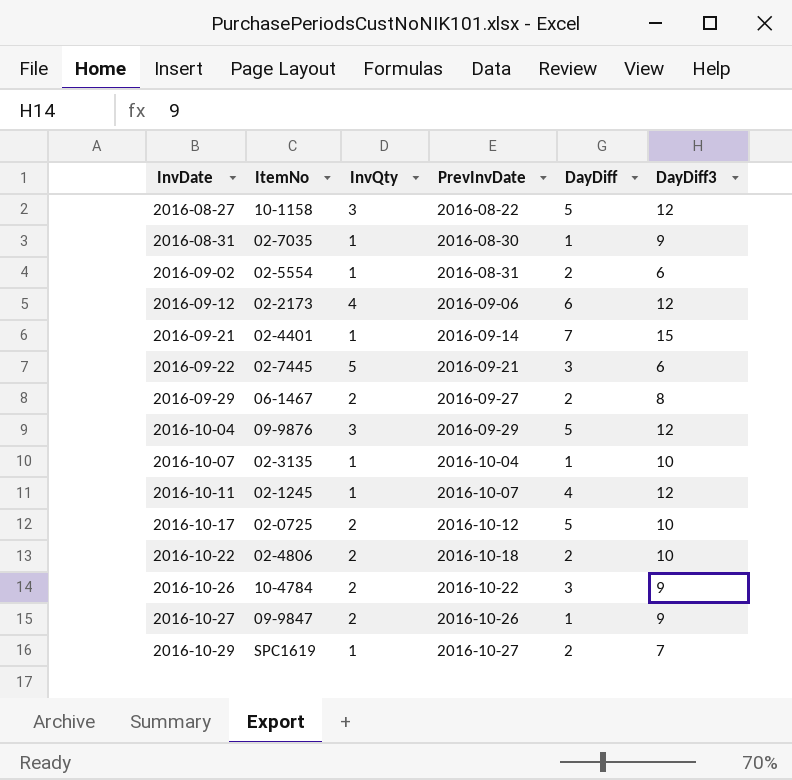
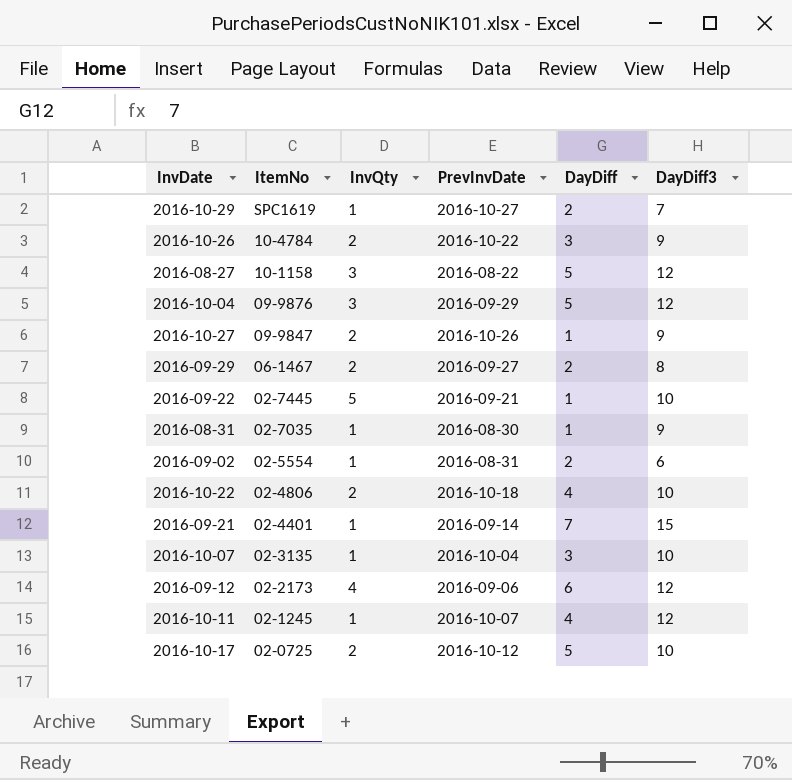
row order: InvDate ascending -> ItemNo descending
2016-09-22 | DayDiff: 3 -> 1
2016-09-22 | DayDiff3: 6 -> 10
2016-10-22 | DayDiff: 2 -> 4
2016-10-07 | DayDiff: 1 -> 3

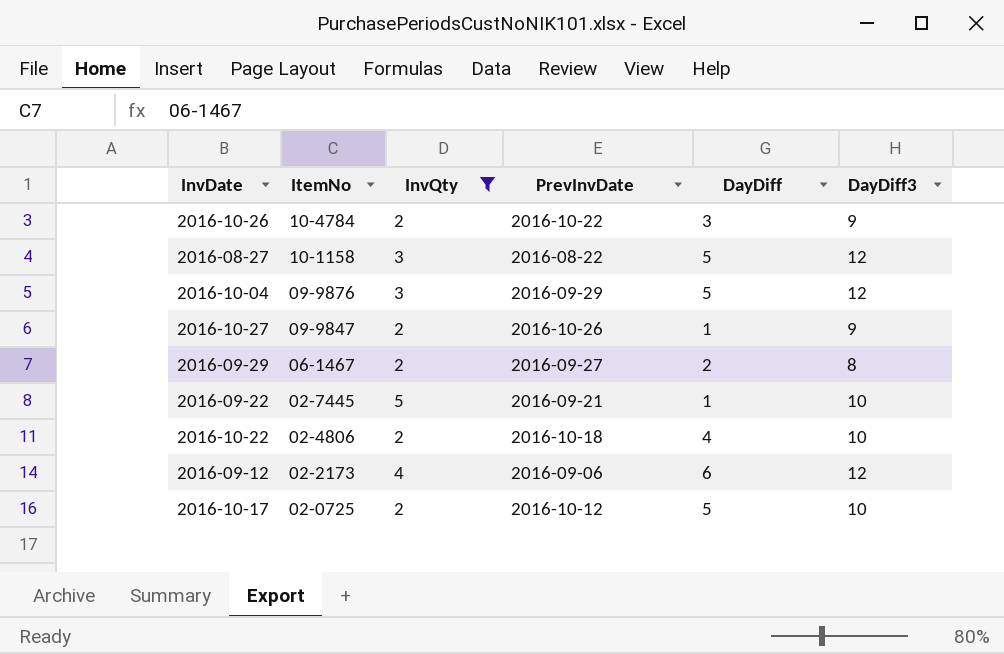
filter: none -> InvQty != 1

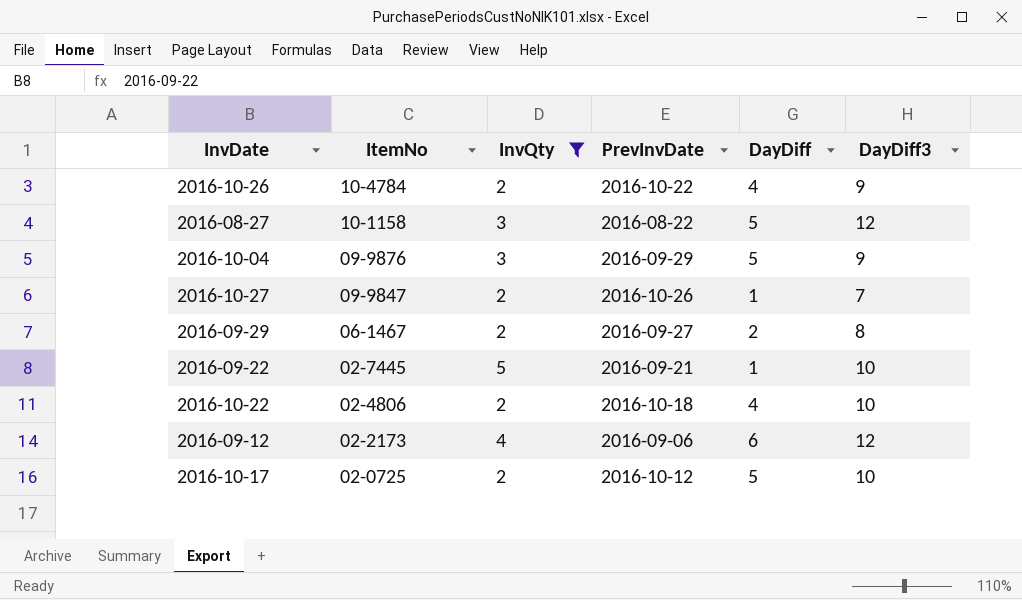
2016-10-26 | DayDiff: 3 -> 4
2016-10-04 | DayDiff3: 12 -> 9
2016-10-27 | DayDiff3: 9 -> 7

